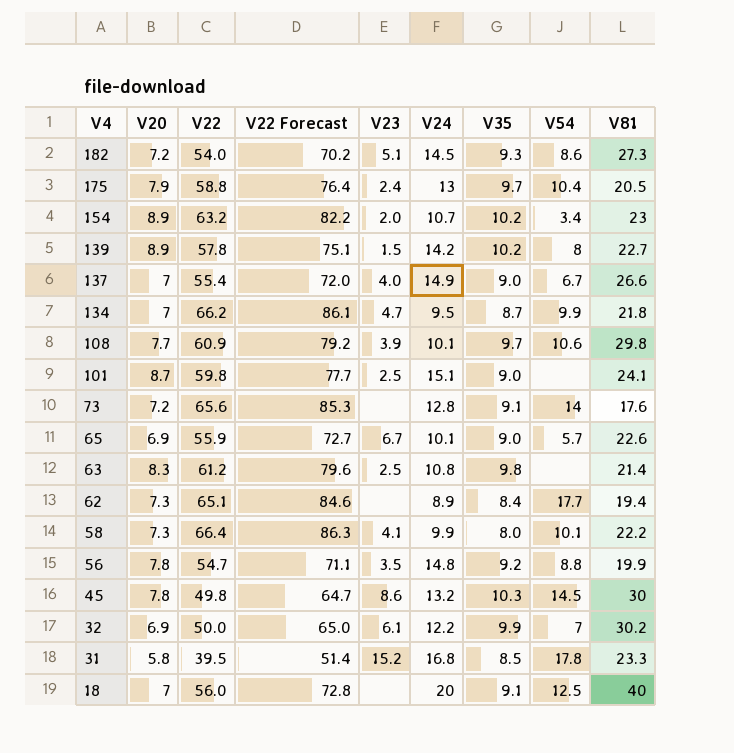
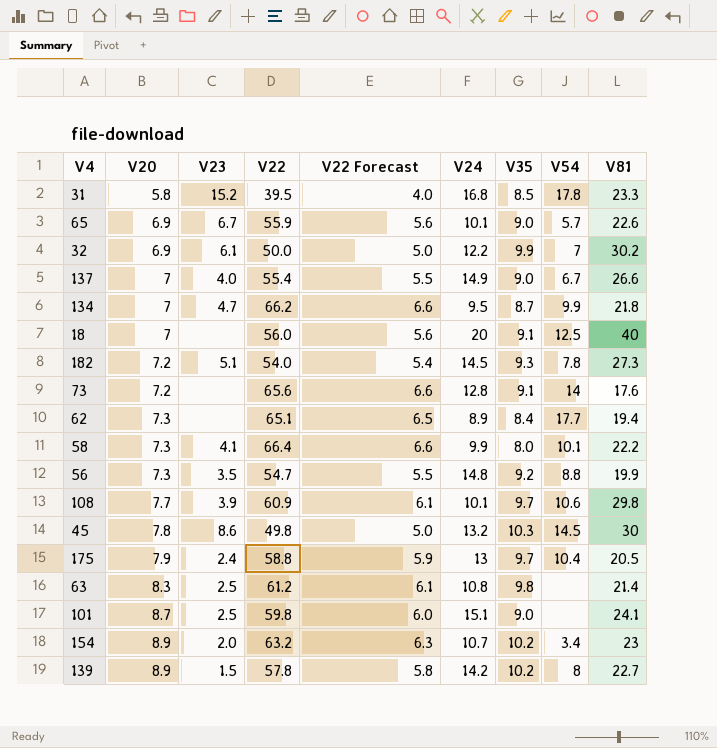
row order: V4 descending -> V20 ascending
column V23 | position: 5 -> 3
column V22 Forecast | formula: [V22] * 1.3 -> [V22] * 0.1
182 | V54: 8.6 -> 7.8
56 | V20: 7.8 -> 7.3

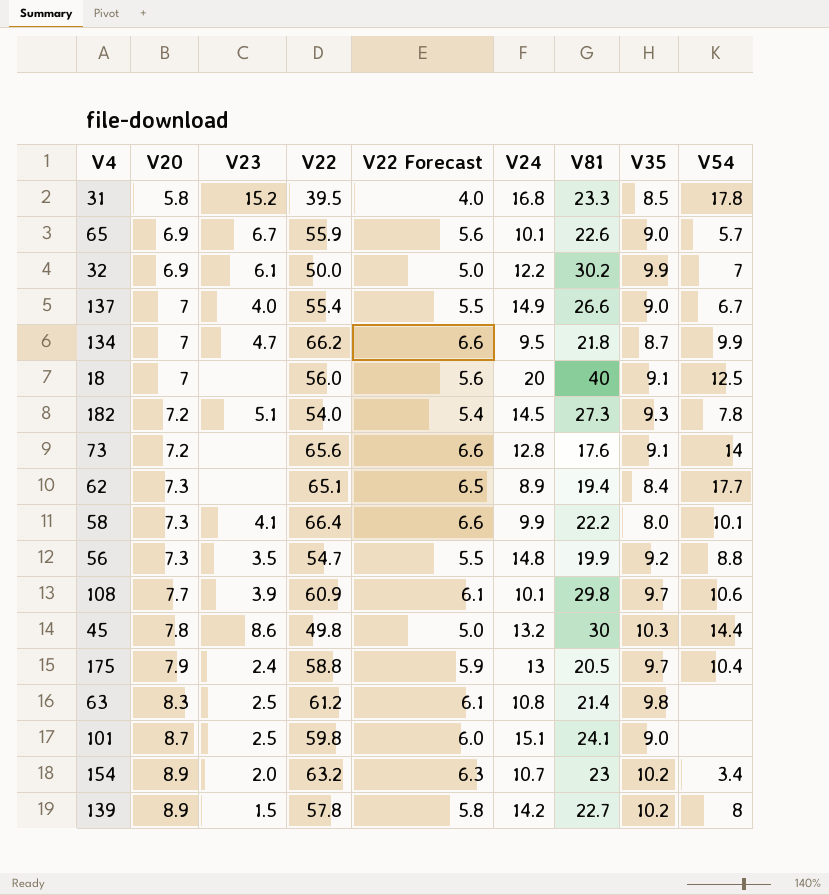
column V81 | position: 9 -> 7
45 | V54: 14.5 -> 14.4

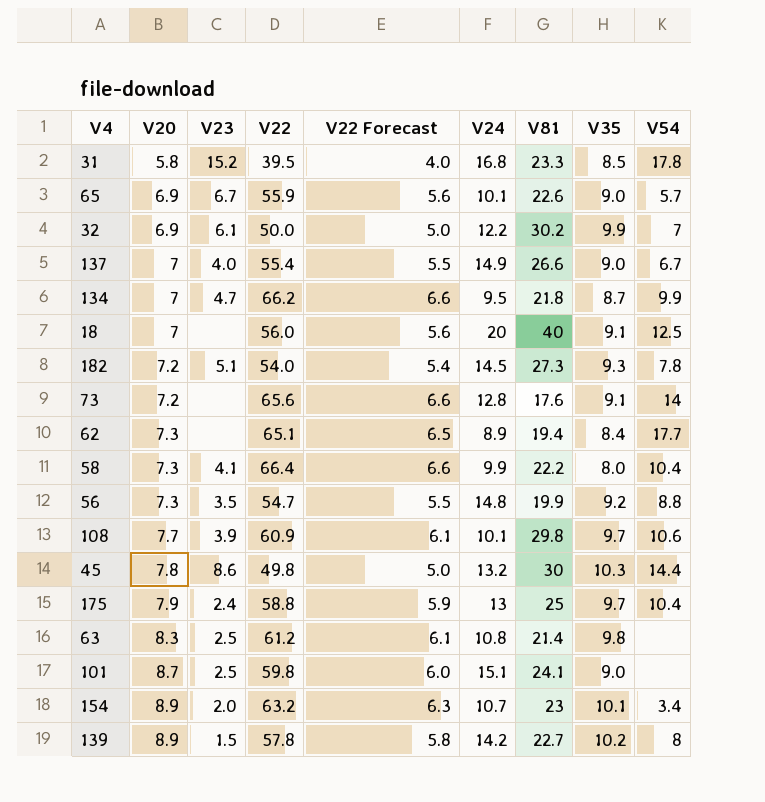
58 | V54: 10.1 -> 10.4
175 | V81: 20.5 -> 25
154 | V35: 10.2 -> 10.1

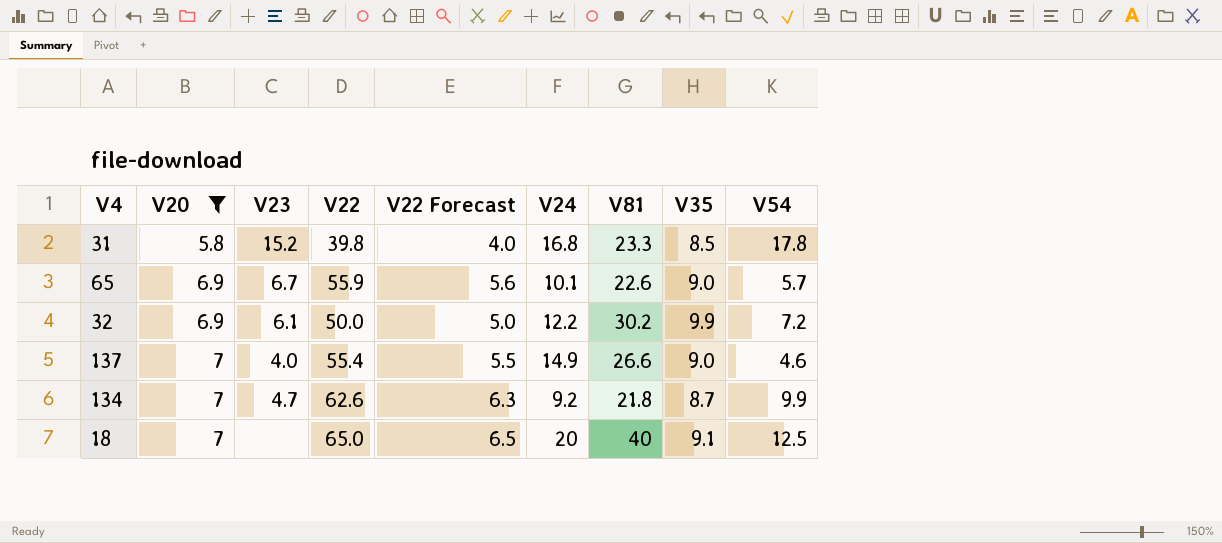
filter: none -> V20 <= 7
31 | V22: 39.5 -> 39.8
32 | V54: 7 -> 7.2
137 | V54: 6.7 -> 4.6
134 | V22: 66.2 -> 62.6
134 | V22 Forecast: 6.6 -> 6.3
134 | V24: 9.5 -> 9.2
18 | V22: 56.0 -> 65.0
18 | V22 Forecast: 5.6 -> 6.5

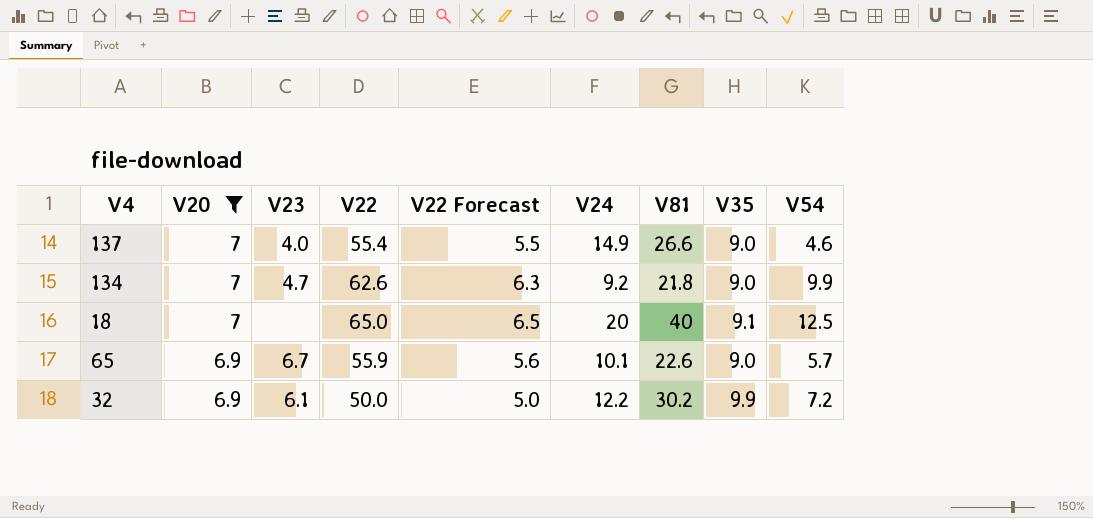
row order: V20 ascending -> V20 descending
row 31: 5.8 | 15.2 | 39.8 | 4.0 | 16.8 | 23.3 | 8.5 | 17.8 -> none
134 | V35: 8.7 -> 9.0

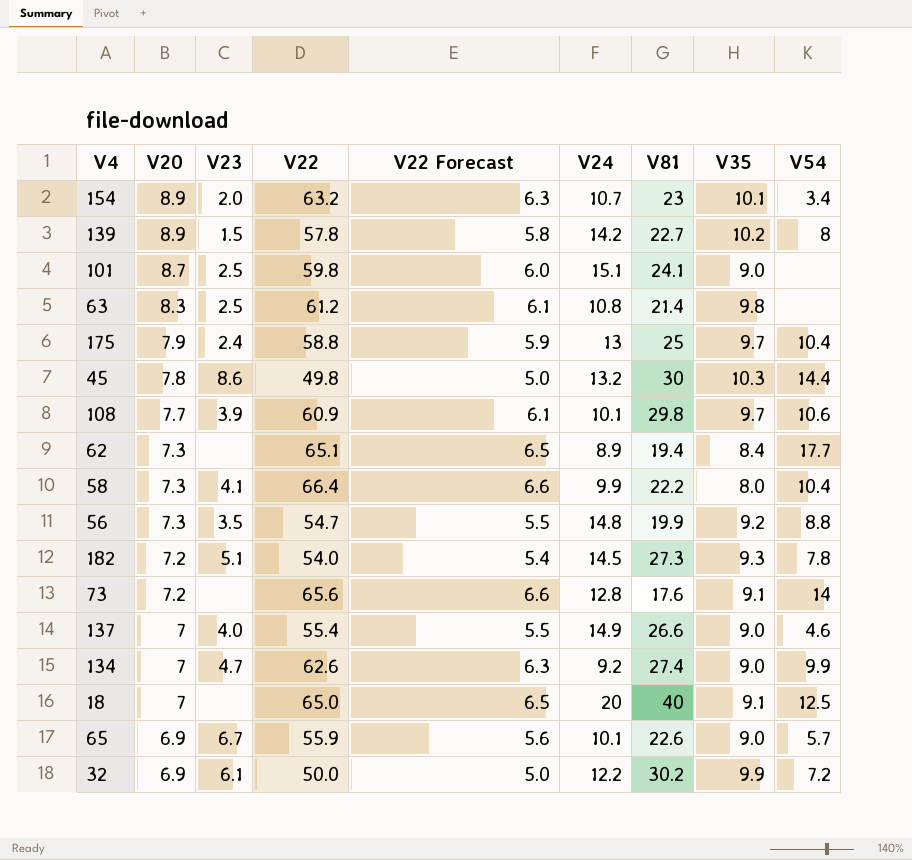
filter: V20 <= 7 -> none
134 | V81: 21.8 -> 27.4

